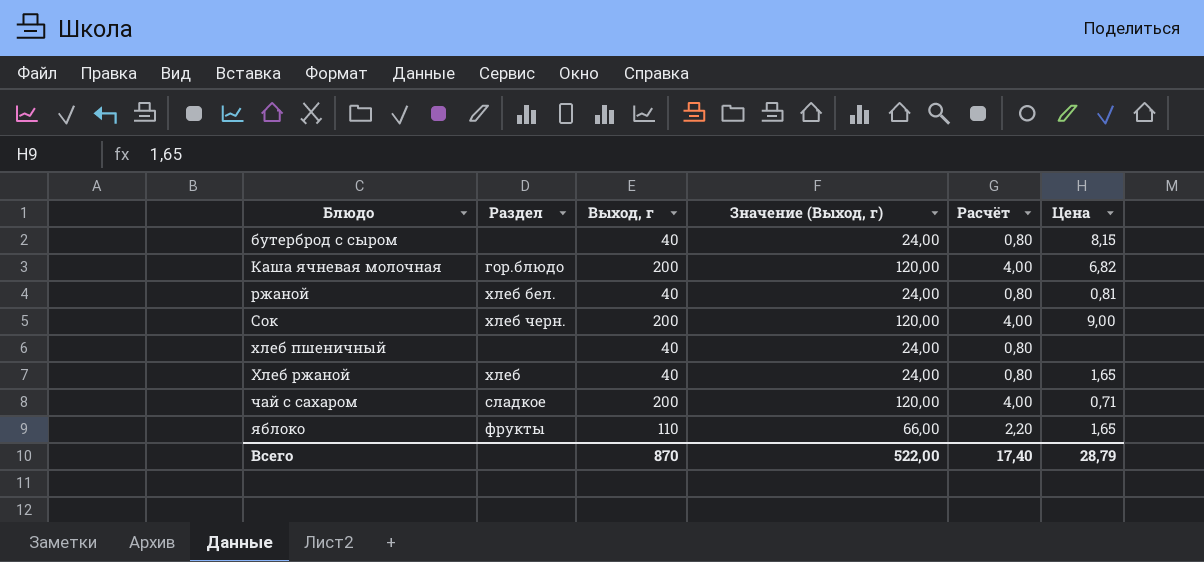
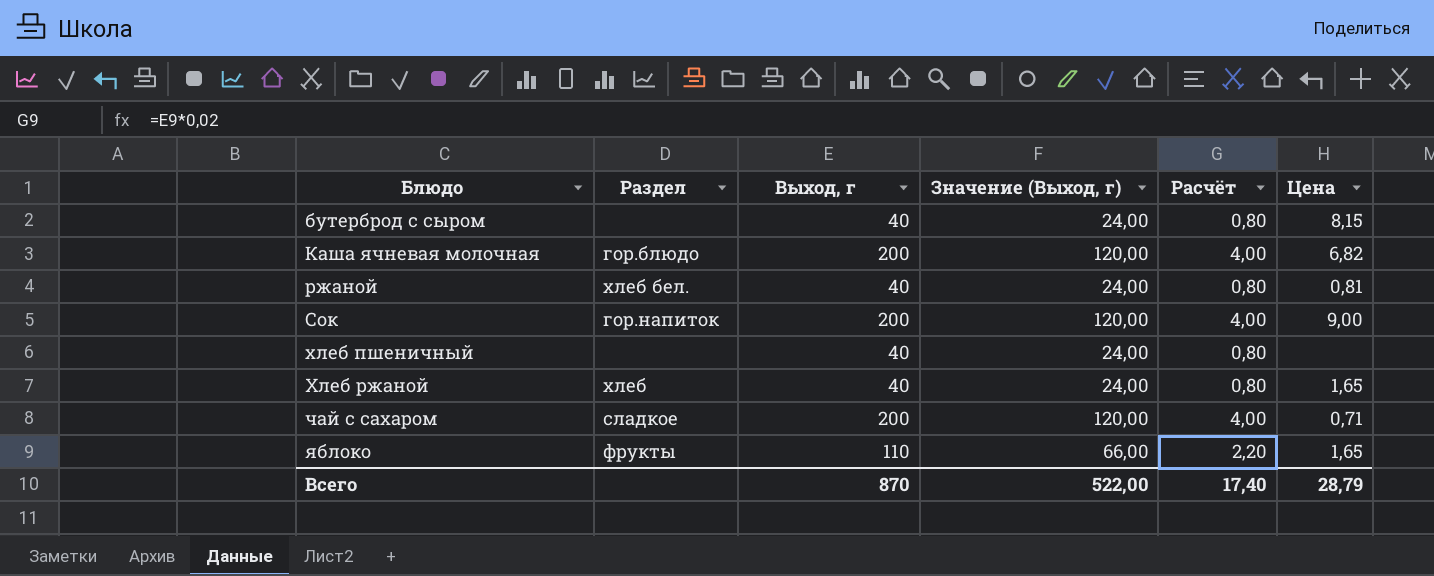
Сок | Раздел: хлеб черн. -> гор.напиток

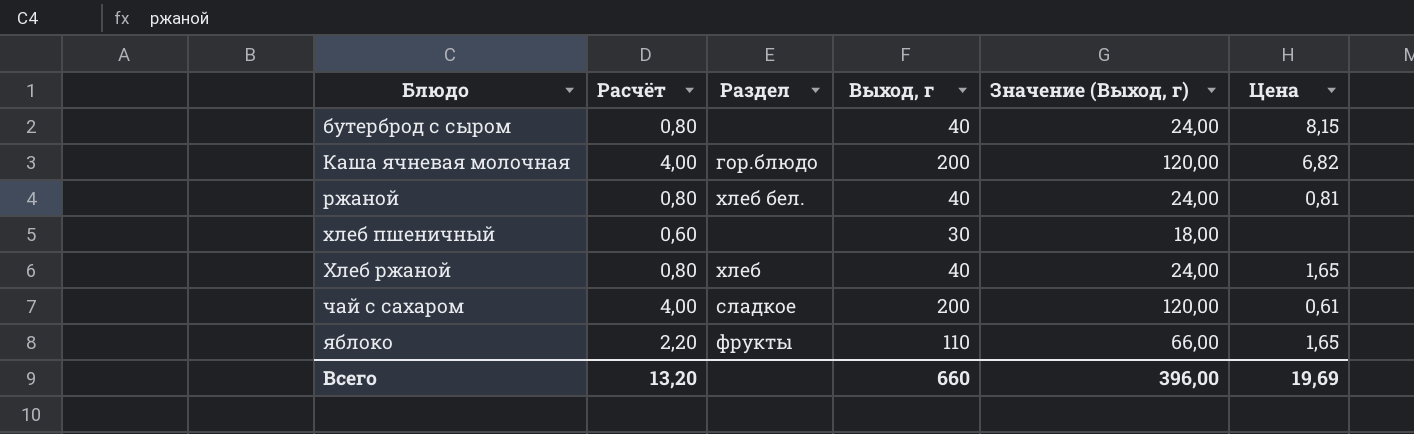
column Расчёт | position: 5 -> 2
row Сок: гор.напиток | 200 | 120,00 | 4,00 | 9,00 -> none
хлеб пшеничный | Расчёт: 0,80 -> 0,60
хлеб пшеничный | Выход, г: 40 -> 30
хлеб пшеничный | Значение (Выход, г): 24,00 -> 18,00
чай с сахаром | Цена: 0,71 -> 0,61
Всего | Расчёт: 17,40 -> 13,20
Всего | Выход, г: 870 -> 660
Всего | Значение (Выход, г): 522,00 -> 396,00
Всего | Цена: 28,79 -> 19,69

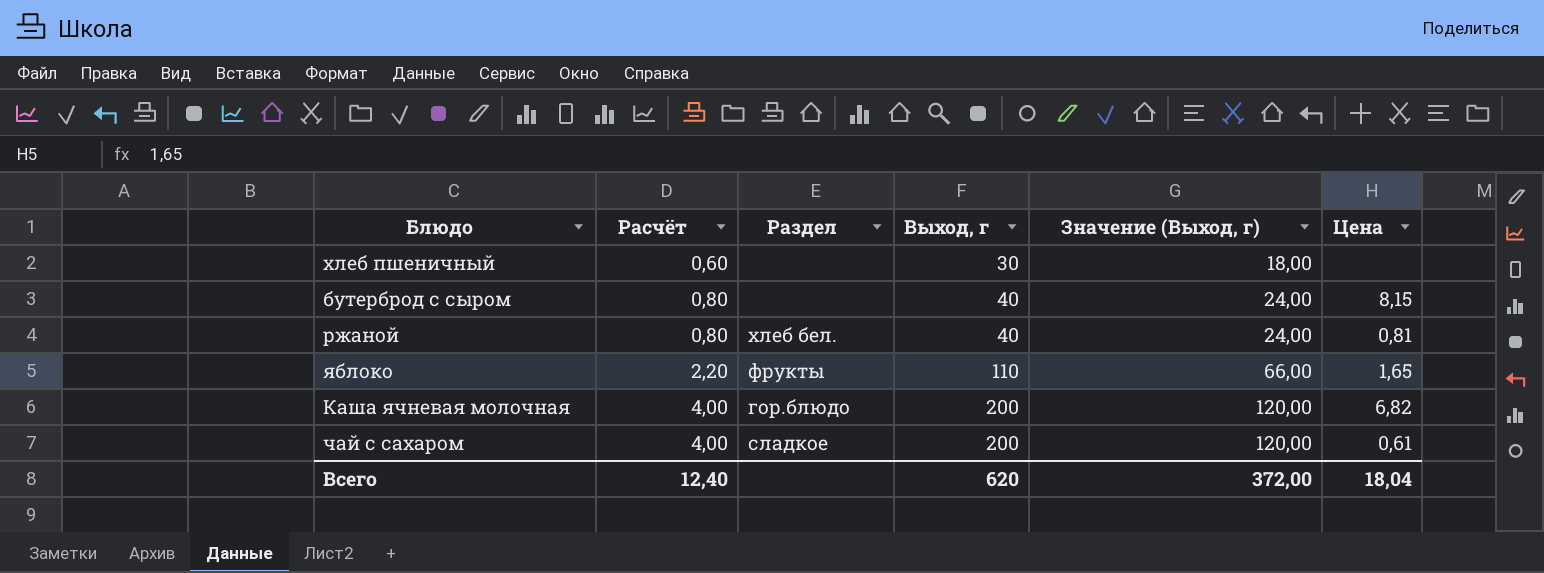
row order: Блюдо ascending -> Расчёт ascending
row Хлеб ржаной: 0,80 | хлеб | 40 | 24,00 | 1,65 -> none
Всего | Расчёт: 13,20 -> 12,40
Всего | Выход, г: 660 -> 620
Всего | Значение (Выход, г): 396,00 -> 372,00
Всего | Цена: 19,69 -> 18,04

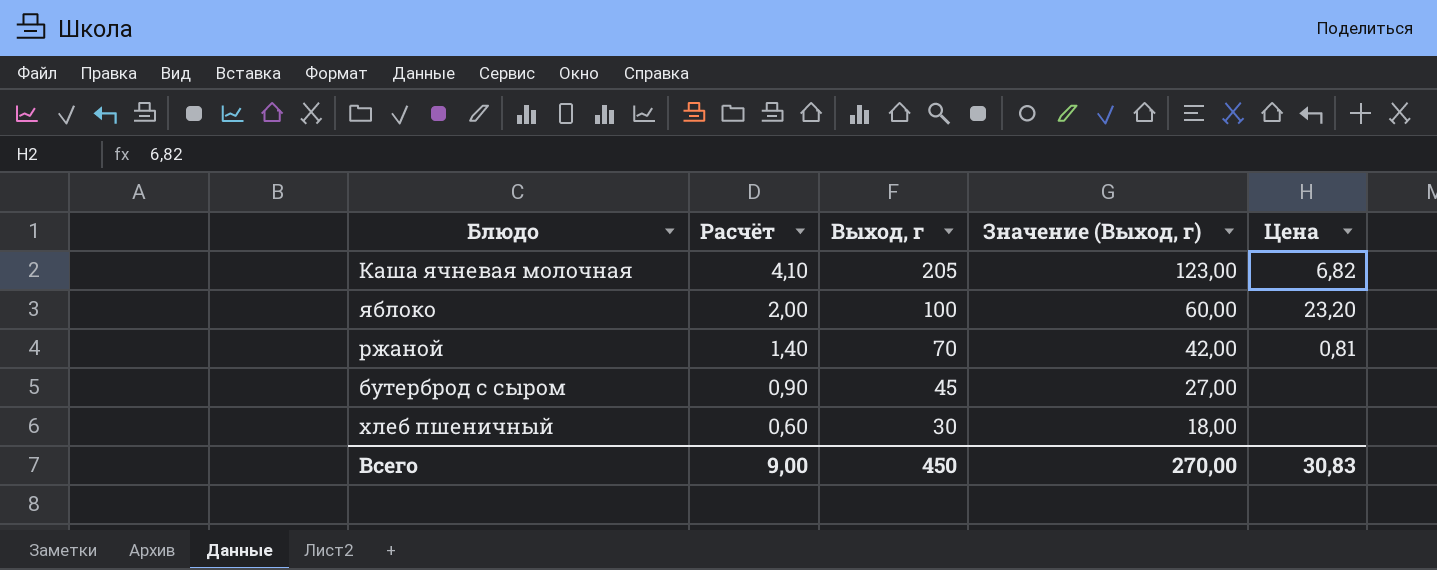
row order: Расчёт ascending -> Расчёт descending
column Раздел | position: 3 -> none
row чай с сахаром: 4,00 | сладкое | 200 | 120,00 | 0,61 -> none
Каша ячневая молочная | Расчёт: 4,00 -> 4,10
Каша ячневая молочная | Выход, г: 200 -> 205
Каша ячневая молочная | Значение (Выход, г): 120,00 -> 123,00
яблоко | Расчёт: 2,20 -> 2,00
яблоко | Выход, г: 110 -> 100
яблоко | Значение (Выход, г): 66,00 -> 60,00
яблоко | Цена: 1,65 -> 23,20
ржаной | Расчёт: 0,80 -> 1,40
ржаной | Выход, г: 40 -> 70
ржаной | Значение (Выход, г): 24,00 -> 42,00
бутерброд с сыром | Расчёт: 0,80 -> 0,90
бутерброд с сыром | Выход, г: 40 -> 45
бутерброд с сыром | Значение (Выход, г): 24,00 -> 27,00
бутерброд с сыром | Цена: 8,15 -> none
Всего | Расчёт: 12,40 -> 9,00
Всего | Выход, г: 620 -> 450
Всего | Значение (Выход, г): 372,00 -> 270,00
Всего | Цена: 18,04 -> 30,83

